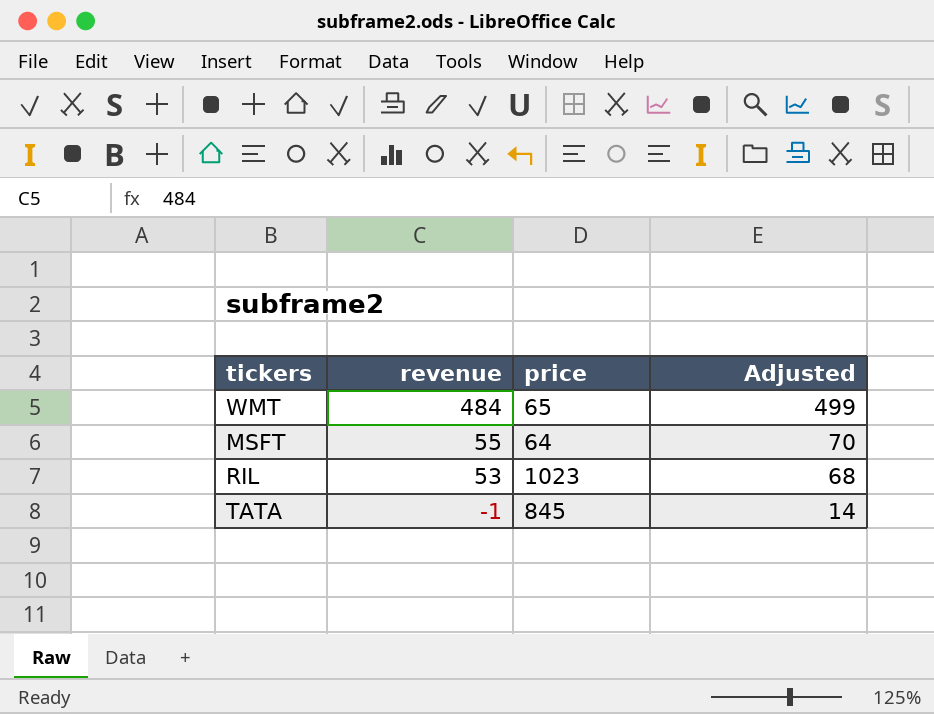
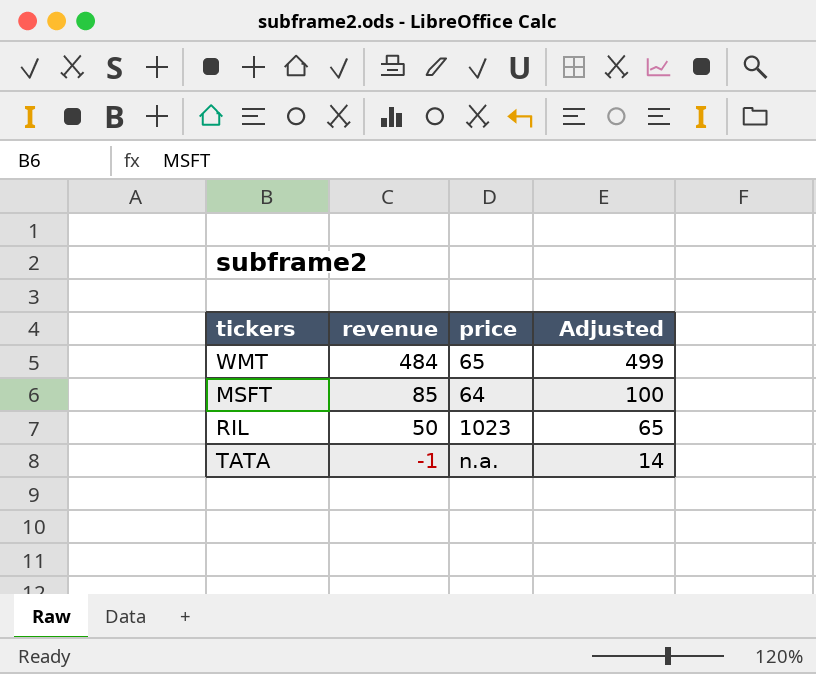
MSFT | revenue: 55 -> 85
MSFT | Adjusted: 70 -> 100
RIL | revenue: 53 -> 50
RIL | Adjusted: 68 -> 65
TATA | price: 845 -> n.a.

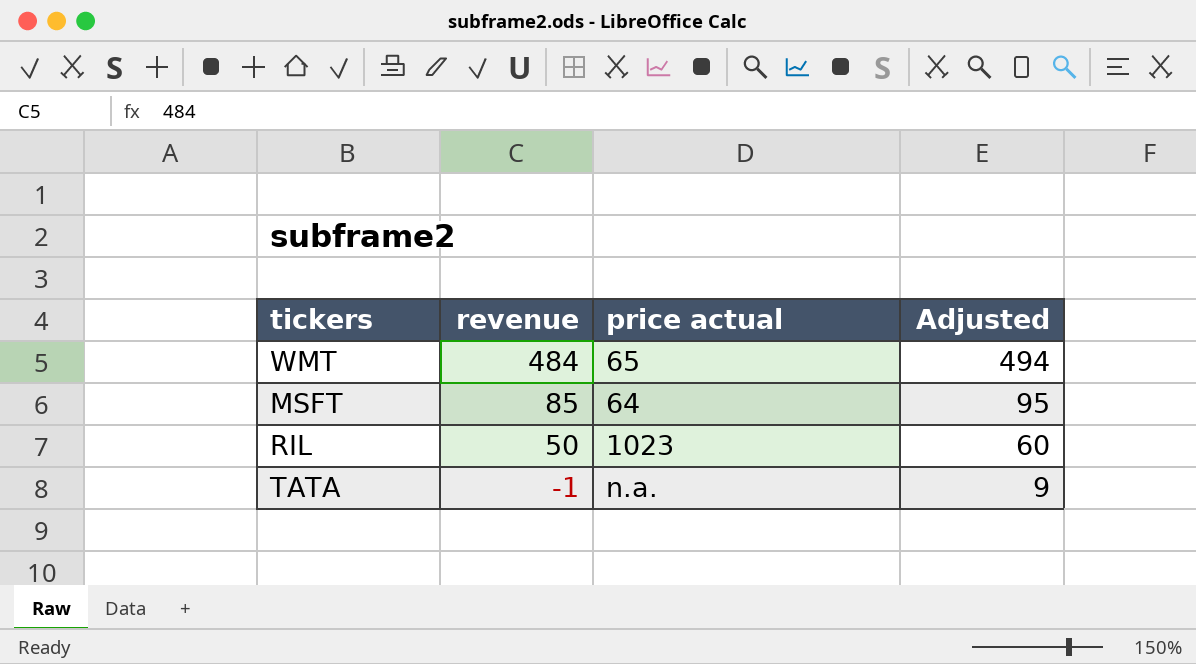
column name: price -> price actual
column Adjusted | formula: [revenue] + 15 -> [revenue] + 10

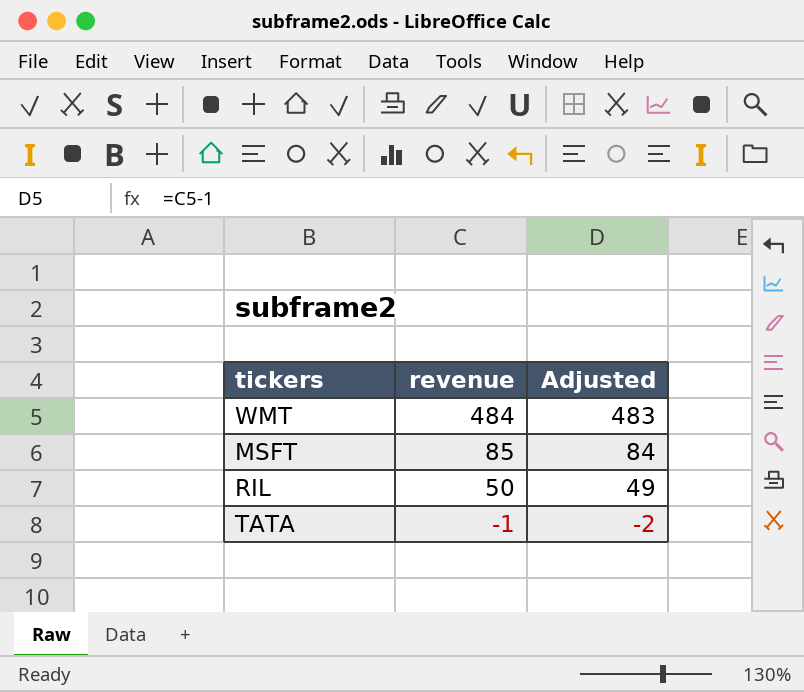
column price actual | position: 3 -> none
column Adjusted | formula: [revenue] + 10 -> [revenue] - 1

